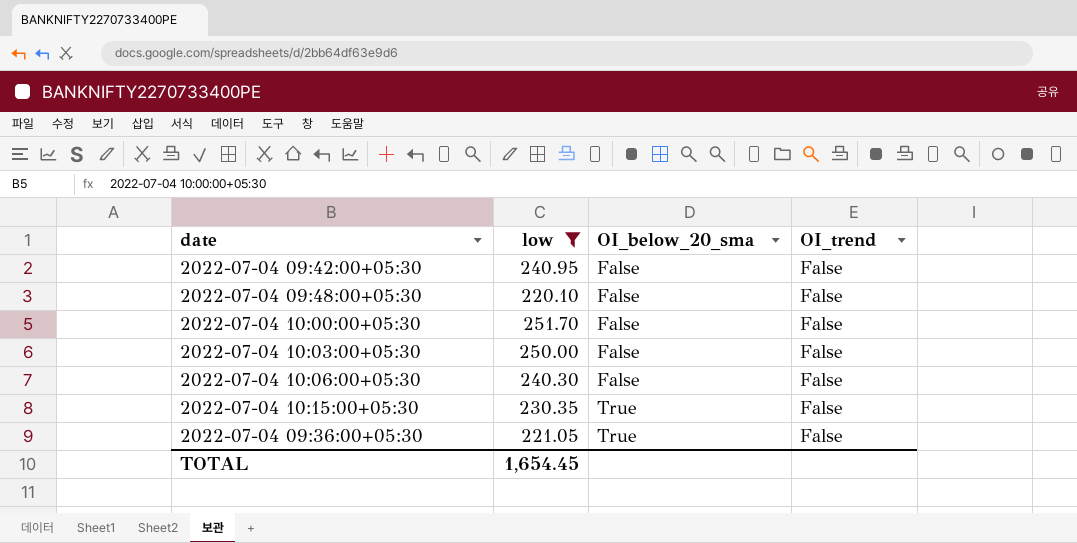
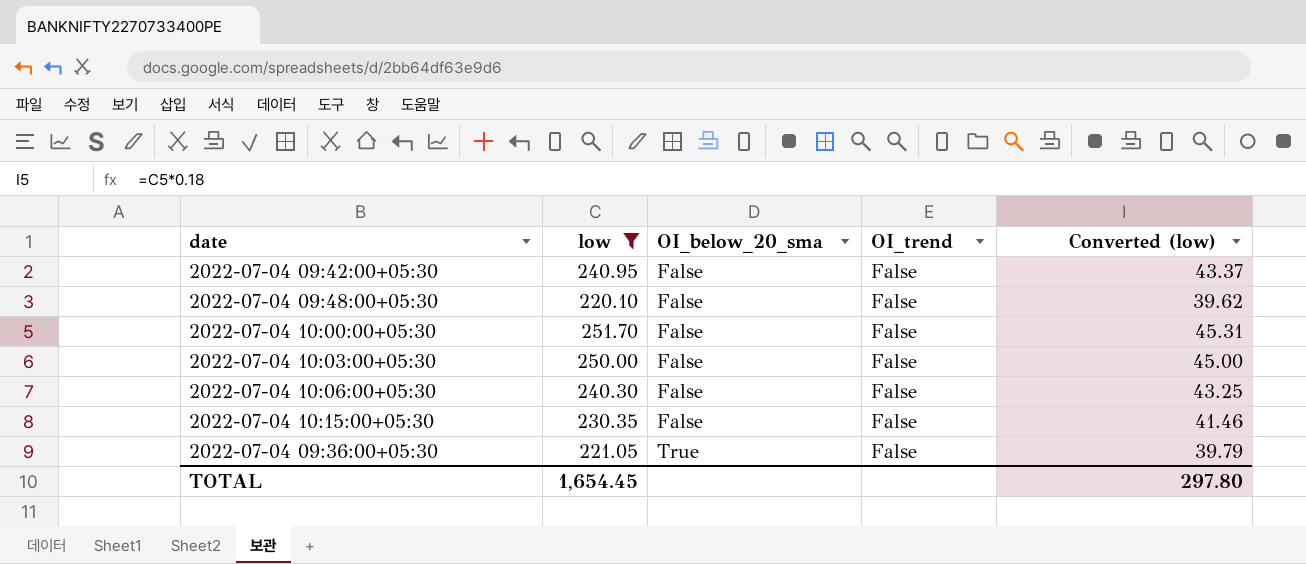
column Converted (low) | formula: none -> [low] * 0.18
2022-07-04 10:15:00+05:30 | OI_below_20_sma: True -> False

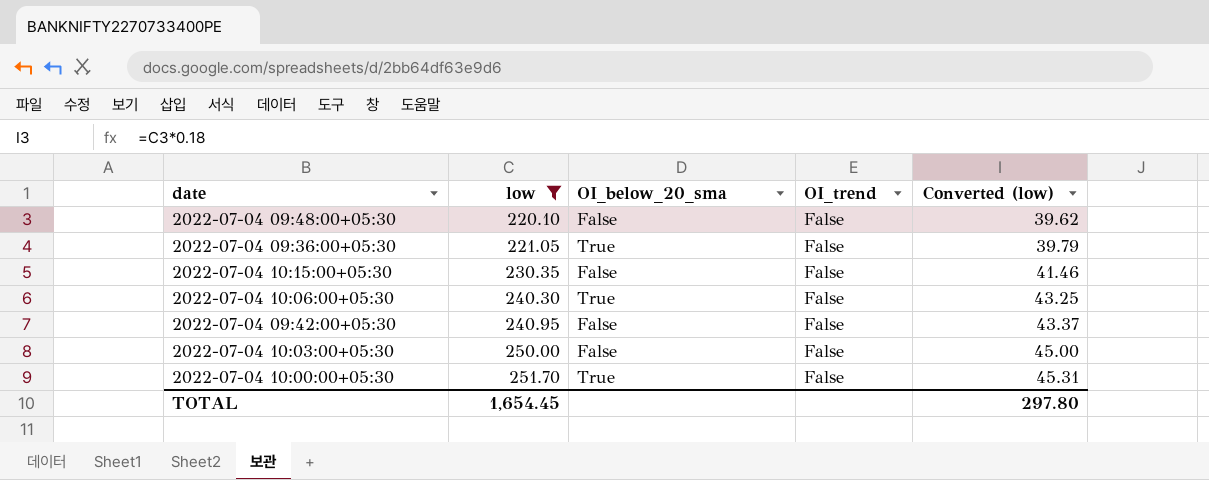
row order: OI_below_20_sma ascending -> low ascending
2022-07-04 10:06:00+05:30 | OI_below_20_sma: False -> True
2022-07-04 10:00:00+05:30 | OI_below_20_sma: False -> True

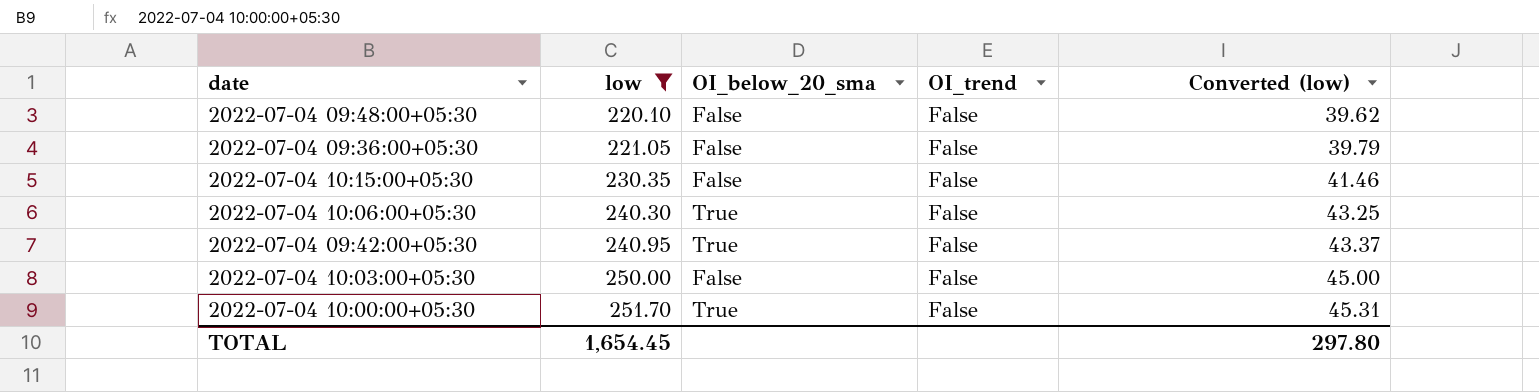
2022-07-04 09:36:00+05:30 | OI_below_20_sma: True -> False
2022-07-04 09:42:00+05:30 | OI_below_20_sma: False -> True

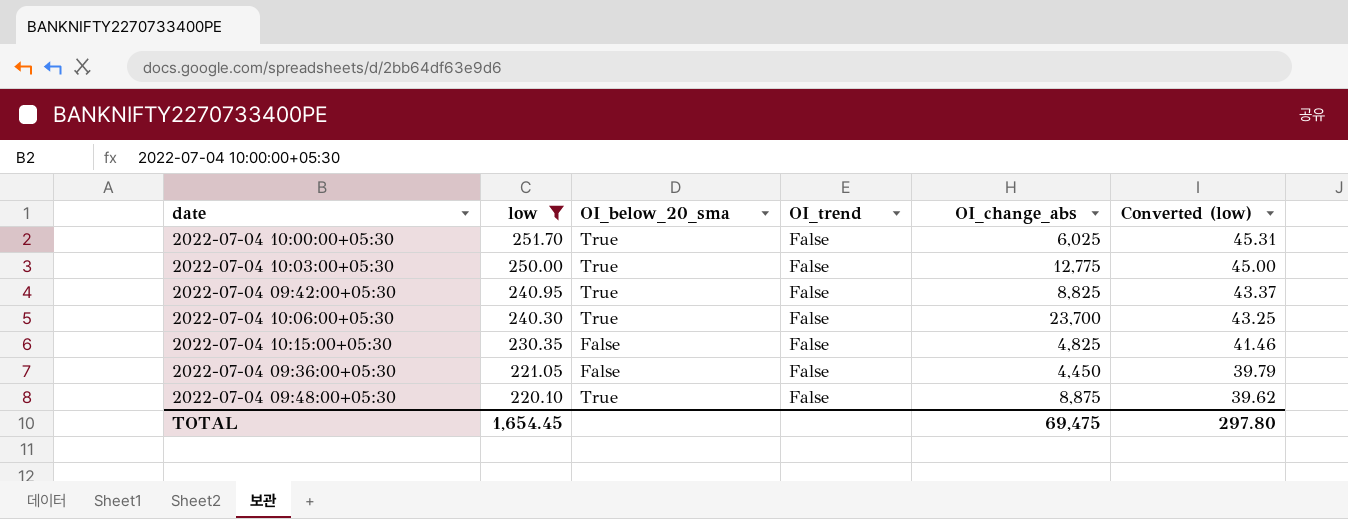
row order: low ascending -> low descending
column OI_change_abs | position: none -> 5
2022-07-04 10:03:00+05:30 | OI_below_20_sma: False -> True
2022-07-04 09:48:00+05:30 | OI_below_20_sma: False -> True

